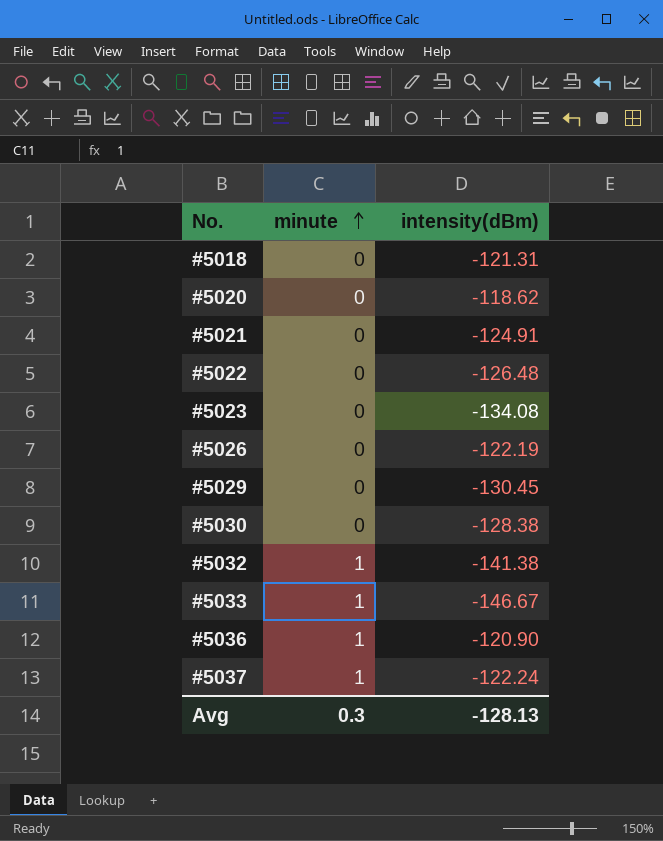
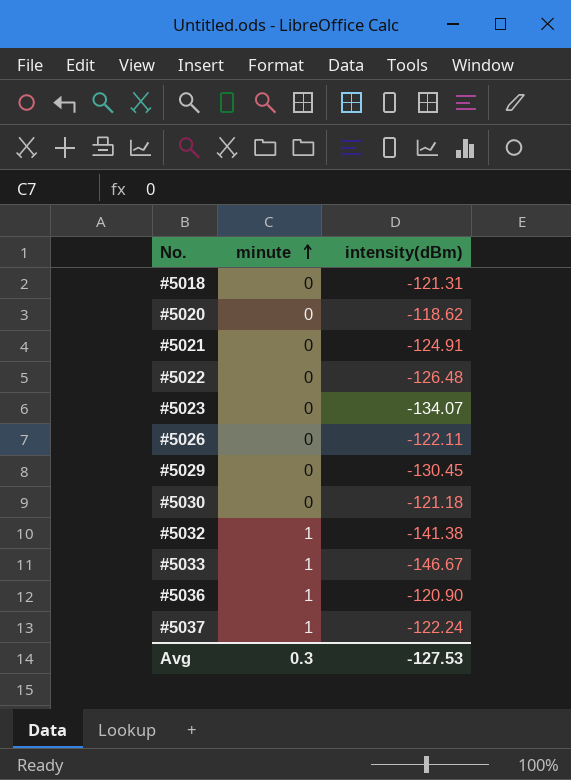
#5023 | intensity(dBm): -134.08 -> -134.07
#5026 | intensity(dBm): -122.19 -> -122.11
#5030 | intensity(dBm): -128.38 -> -121.18
Avg | intensity(dBm): -128.13 -> -127.53

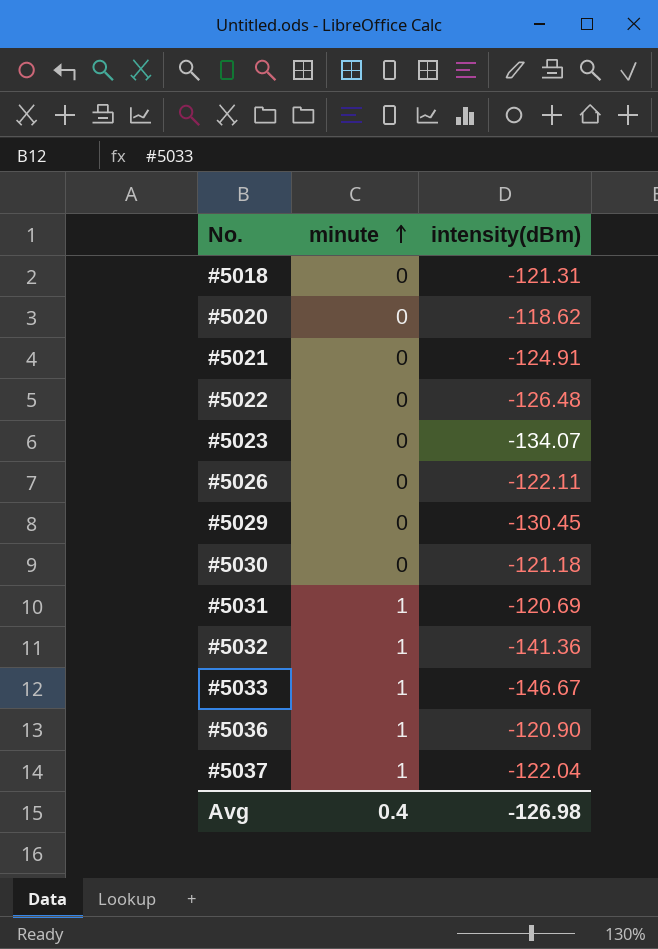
row #5031: none -> 1 | -120.69
#5032 | intensity(dBm): -141.38 -> -141.36
#5037 | intensity(dBm): -122.24 -> -122.04
Avg | minute: 0.3 -> 0.4
Avg | intensity(dBm): -127.53 -> -126.98

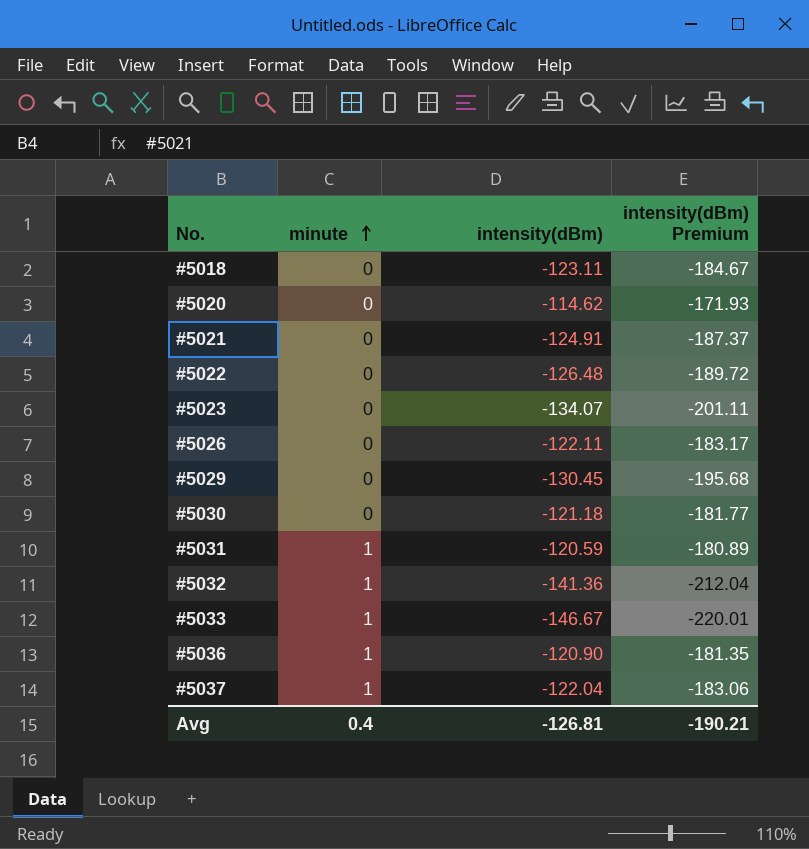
column intensity(dBm) Premium | formula: none -> [intensity(dBm)] * 1.5
#5018 | intensity(dBm): -121.31 -> -123.11
#5020 | intensity(dBm): -118.62 -> -114.62
#5031 | intensity(dBm): -120.69 -> -120.59
Avg | intensity(dBm): -126.98 -> -126.81

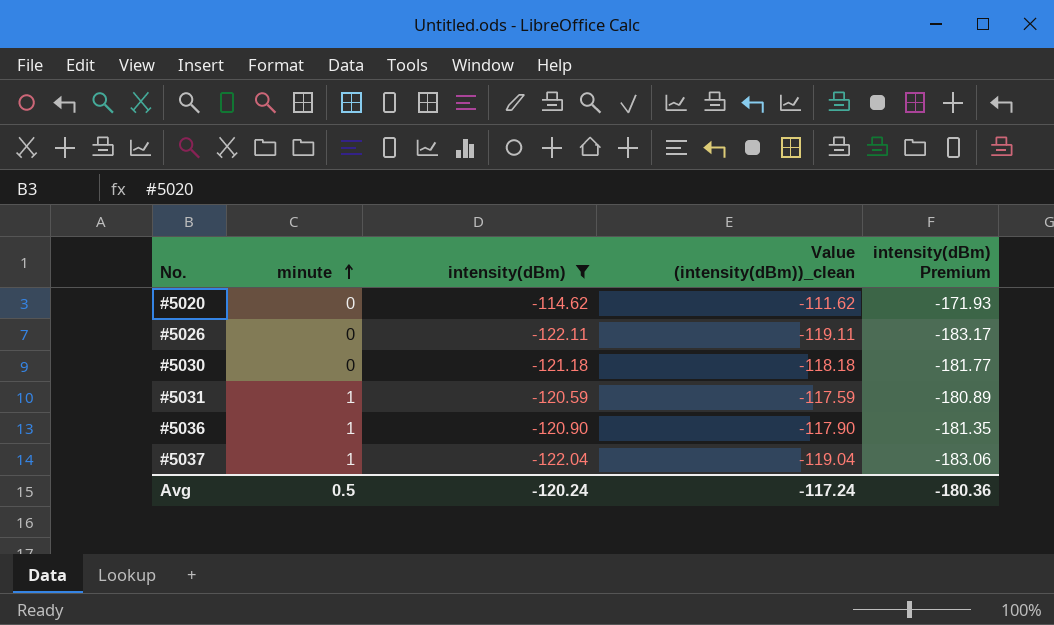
filter: none -> intensity(dBm) >= -122.11
column Value (intensity(dBm))_clean | formula: none -> [intensity(dBm)] + 3
Avg | minute: 0.4 -> 0.5
Avg | intensity(dBm): -126.81 -> -120.24
Avg | intensity(dBm) Premium: -190.21 -> -180.36

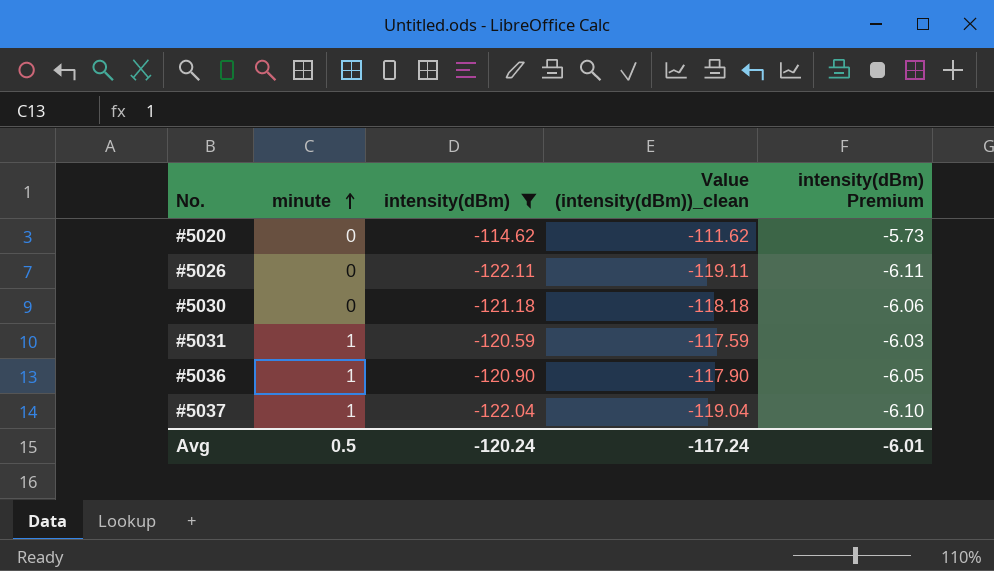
column intensity(dBm) Premium | formula: [intensity(dBm)] * 1.5 -> [intensity(dBm)] * 0.05
Avg | intensity(dBm) Premium: -180.36 -> -6.01

